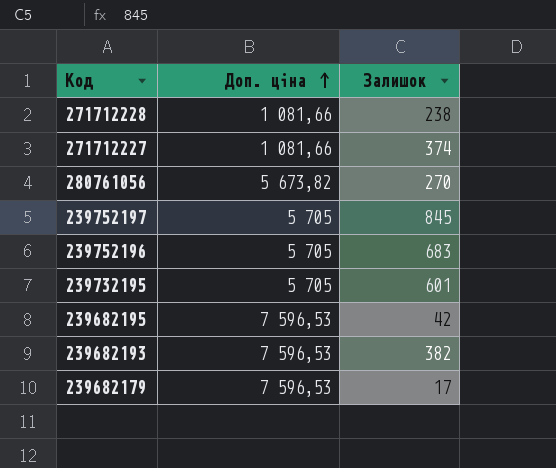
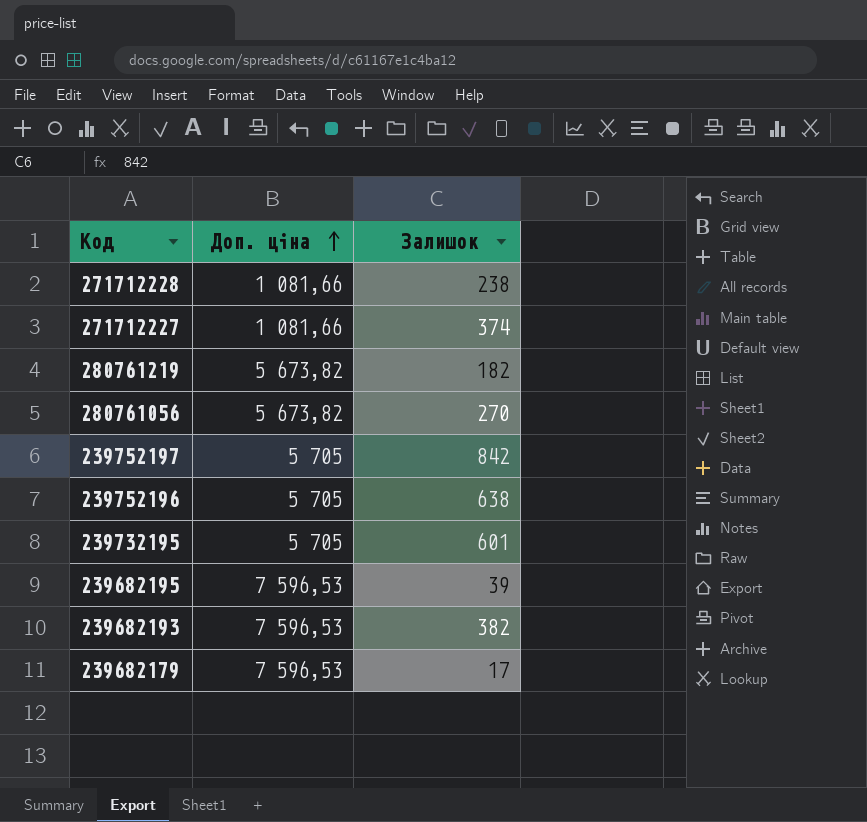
row 280761219: none -> 5 673,82 | 182
239752197 | Залишок: 845 -> 842
239752196 | Залишок: 683 -> 638
239682195 | Залишок: 42 -> 39

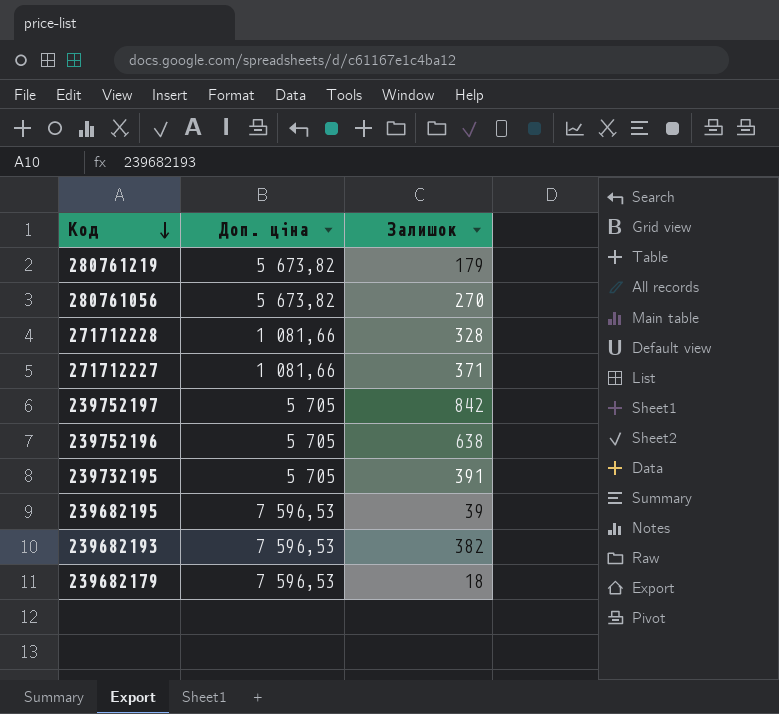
row order: Доп. ціна ascending -> Код descending
280761219 | Залишок: 182 -> 179
271712228 | Залишок: 238 -> 328
271712227 | Залишок: 374 -> 371
239732195 | Залишок: 601 -> 391
239682179 | Залишок: 17 -> 18

